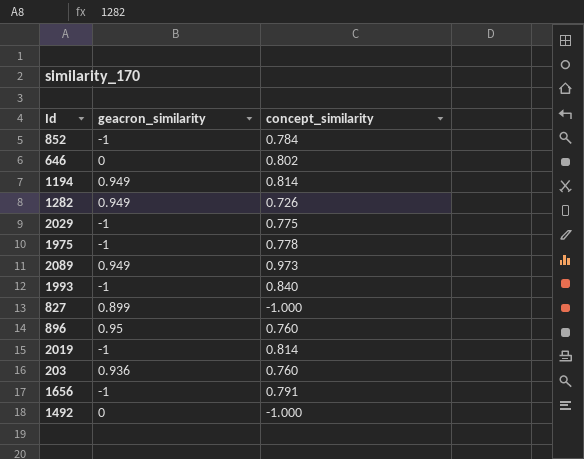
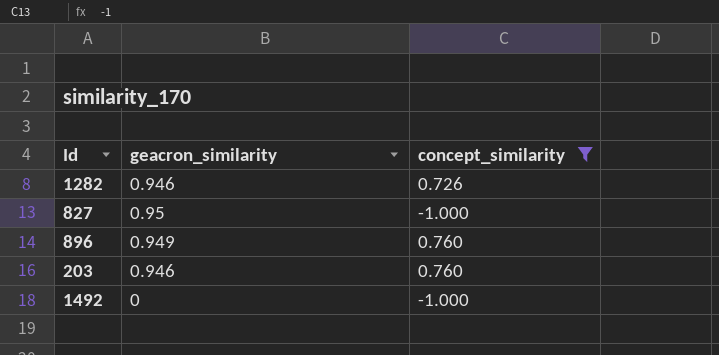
filter: none -> concept_similarity <= 0.760
1282 | geacron_similarity: 0.949 -> 0.946
827 | geacron_similarity: 0.899 -> 0.95
896 | geacron_similarity: 0.95 -> 0.949
203 | geacron_similarity: 0.936 -> 0.946

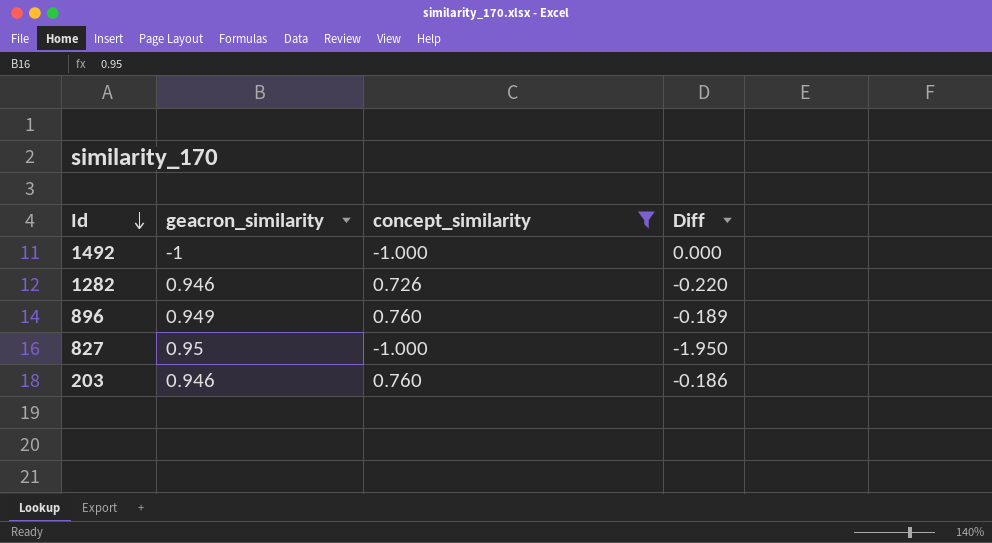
row order: none -> Id descending
column Diff | formula: none -> [concept_similarity] - [geacron_similarity]
1492 | geacron_similarity: 0 -> -1

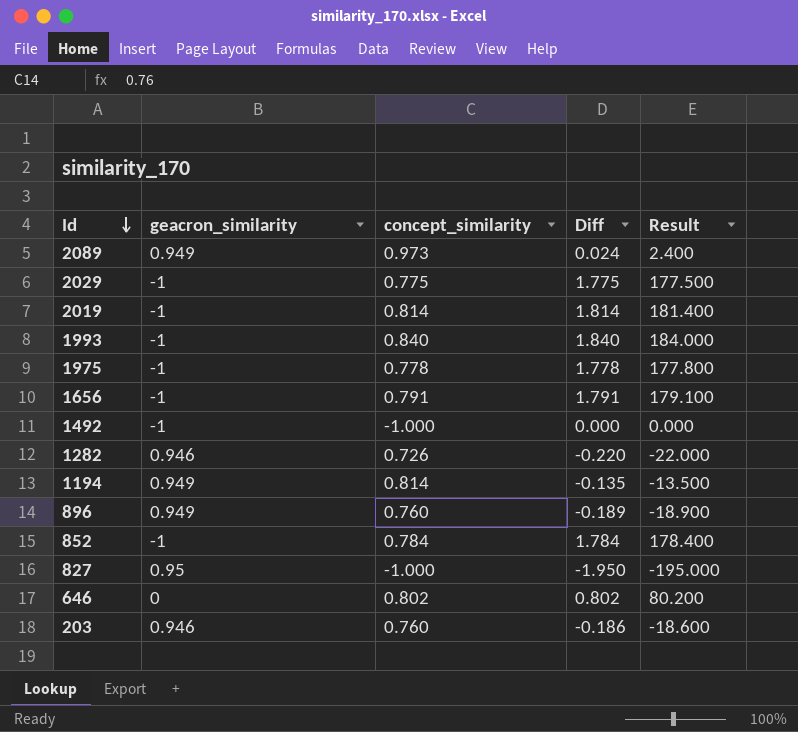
filter: concept_similarity <= 0.760 -> none
column Result | formula: none -> [Diff] * 100

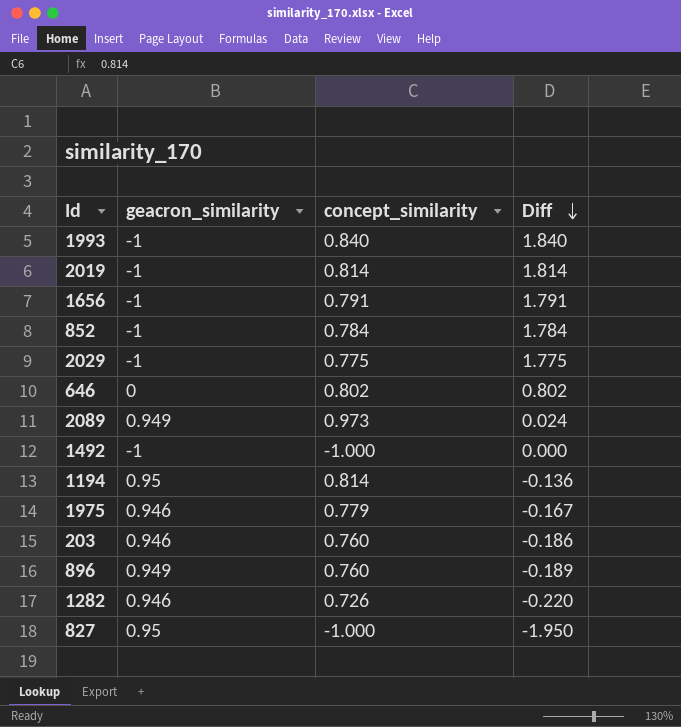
row order: Id descending -> Diff descending
column Result | formula: [Diff] * 100 -> none
1194 | geacron_similarity: 0.949 -> 0.95
1194 | Diff: -0.135 -> -0.136
1975 | geacron_similarity: -1 -> 0.946
1975 | concept_similarity: 0.778 -> 0.779
1975 | Diff: 1.778 -> -0.167

